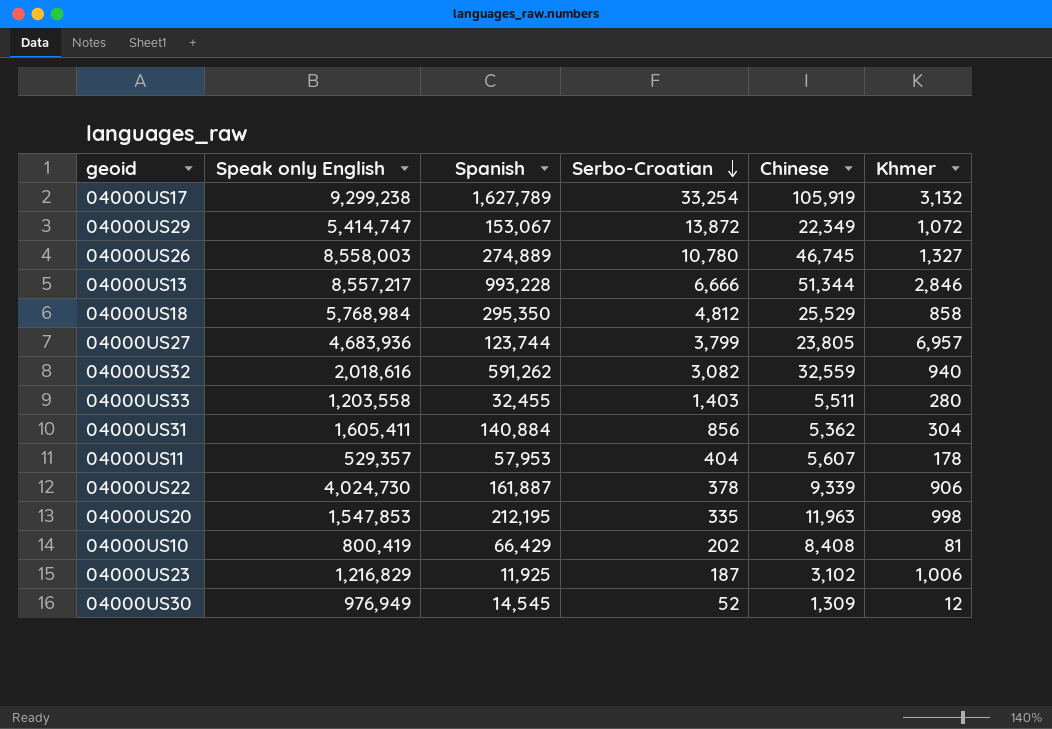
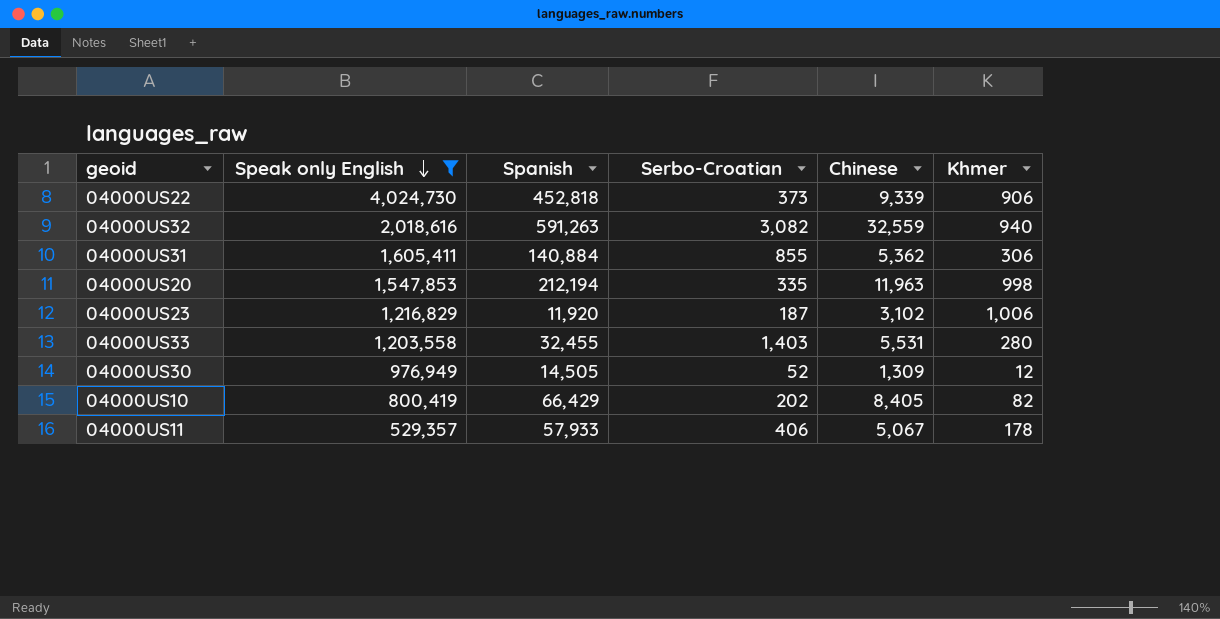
filter: none -> Speak only English <= 4,024,730
row order: Serbo-Croatian descending -> Speak only English descending
04000US22 | Spanish: 161,887 -> 452,818
04000US22 | Serbo-Croatian: 378 -> 373
04000US32 | Spanish: 591,262 -> 591,263
04000US31 | Serbo-Croatian: 856 -> 855
04000US31 | Khmer: 304 -> 306
04000US20 | Spanish: 212,195 -> 212,194
04000US23 | Spanish: 11,925 -> 11,920
04000US33 | Chinese: 5,511 -> 5,531
04000US30 | Spanish: 14,545 -> 14,505
04000US10 | Chinese: 8,408 -> 8,405
04000US10 | Khmer: 81 -> 82
04000US11 | Spanish: 57,953 -> 57,933
04000US11 | Serbo-Croatian: 404 -> 406
04000US11 | Chinese: 5,607 -> 5,067

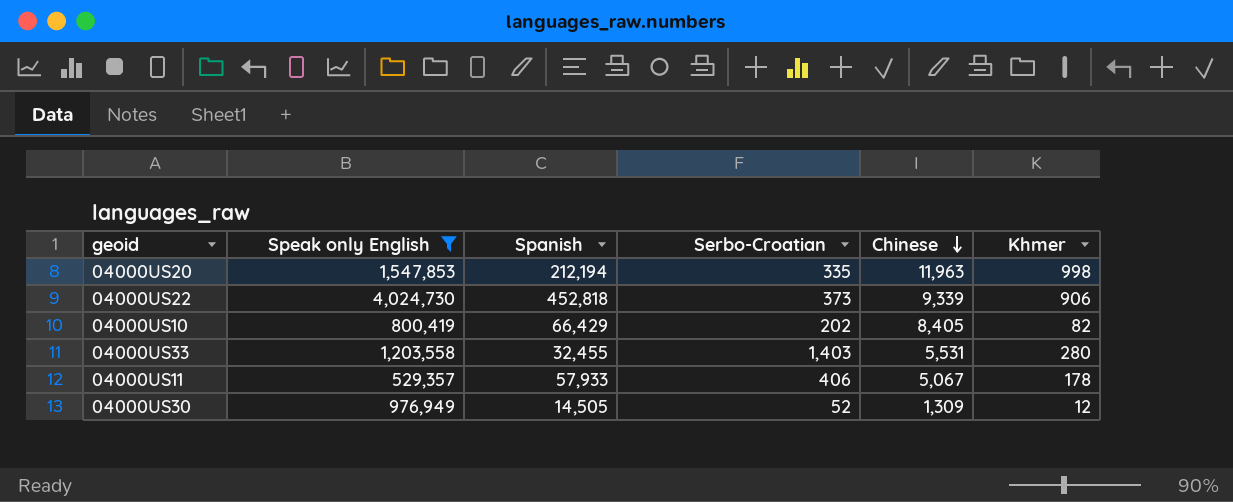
row order: Speak only English descending -> Chinese descending
row 04000US32: 2,018,616 | 591,263 | 3,082 | 32,559 | 940 -> none
row 04000US31: 1,605,411 | 140,884 | 855 | 5,362 | 306 -> none
row 04000US23: 1,216,829 | 11,920 | 187 | 3,102 | 1,006 -> none

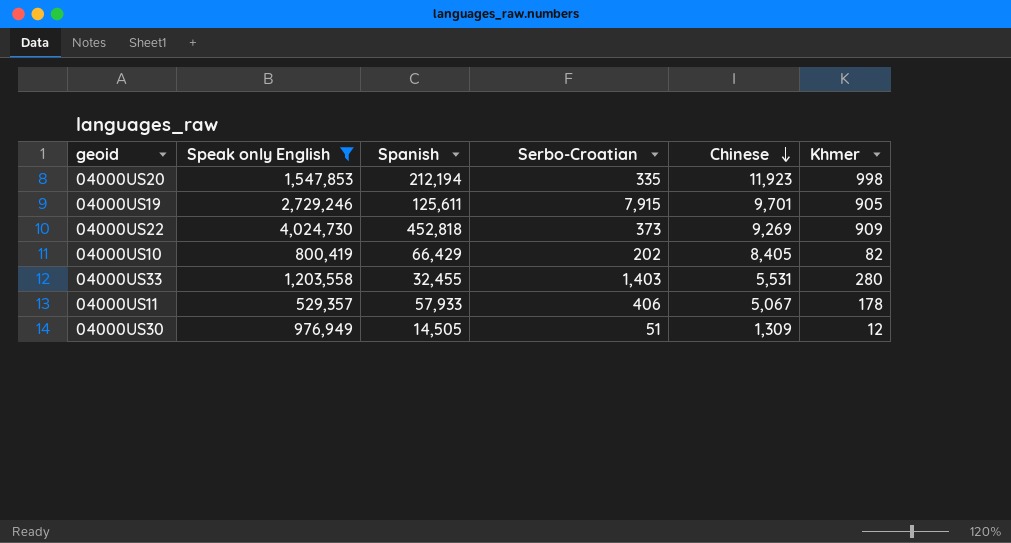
04000US20 | Chinese: 11,963 -> 11,923
row 04000US19: none -> 2,729,246 | 125,611 | 7,915 | 9,701 | 905
04000US22 | Chinese: 9,339 -> 9,269
04000US22 | Khmer: 906 -> 909
04000US30 | Serbo-Croatian: 52 -> 51

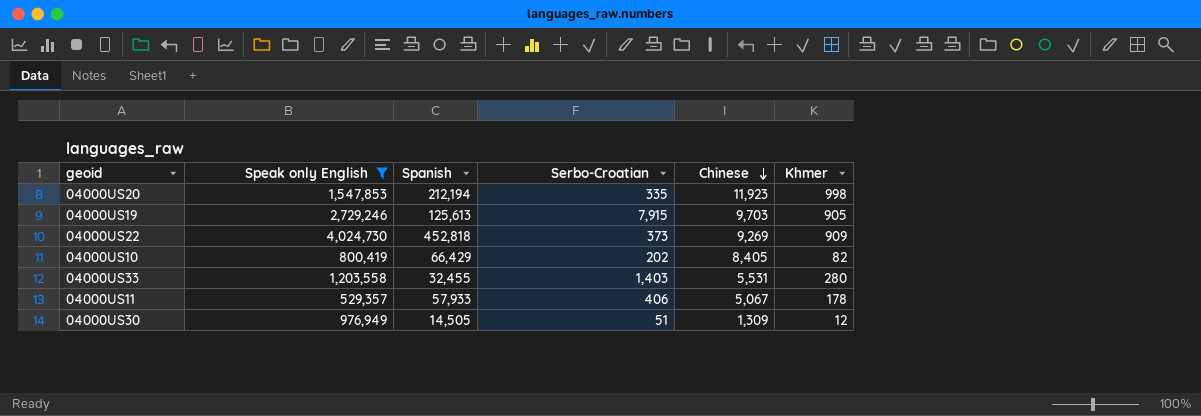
04000US19 | Spanish: 125,611 -> 125,613
04000US19 | Chinese: 9,701 -> 9,703

